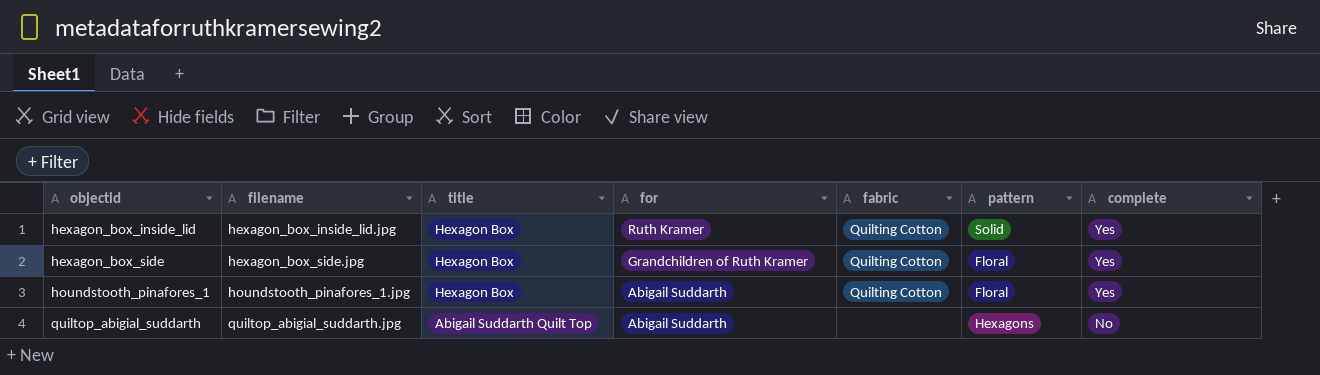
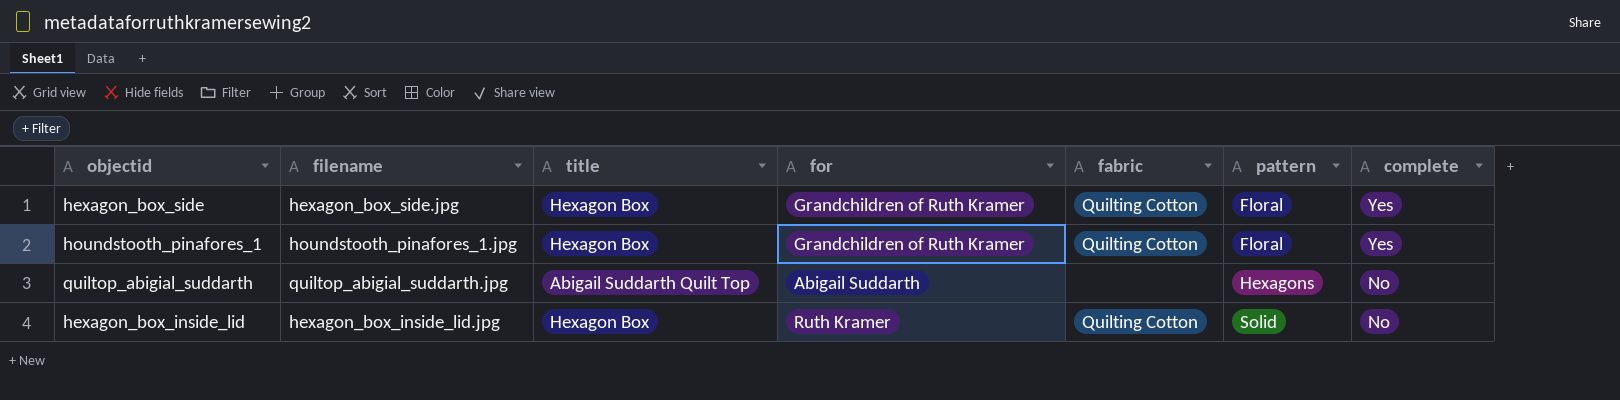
row order: objectid ascending -> pattern ascending
houndstooth_pinafores_1 | for: Abigail Suddarth -> Grandchildren of Ruth Kramer
hexagon_box_inside_lid | complete: Yes -> No

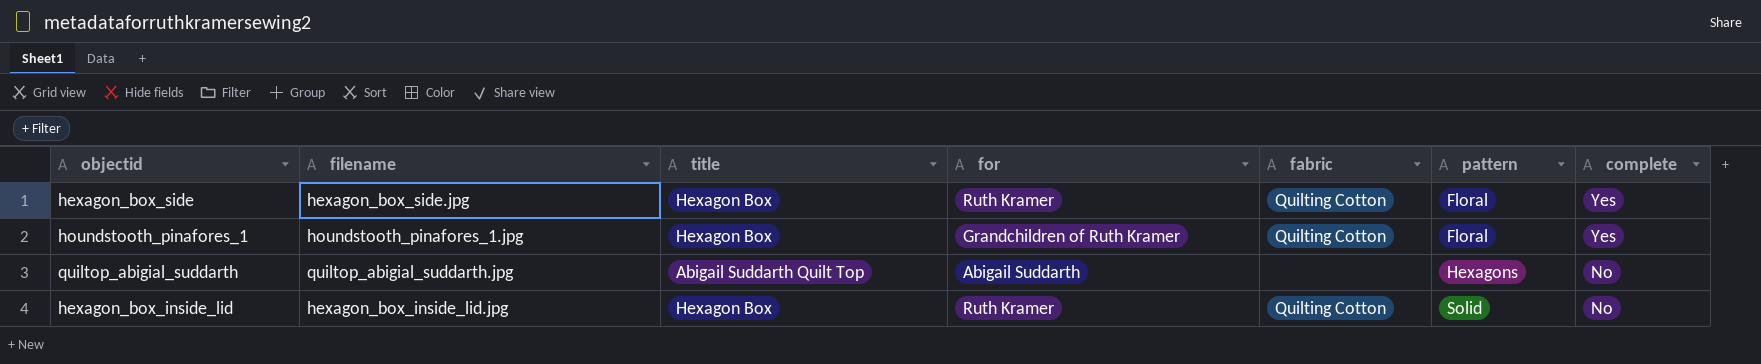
hexagon_box_side | for: Grandchildren of Ruth Kramer -> Ruth Kramer

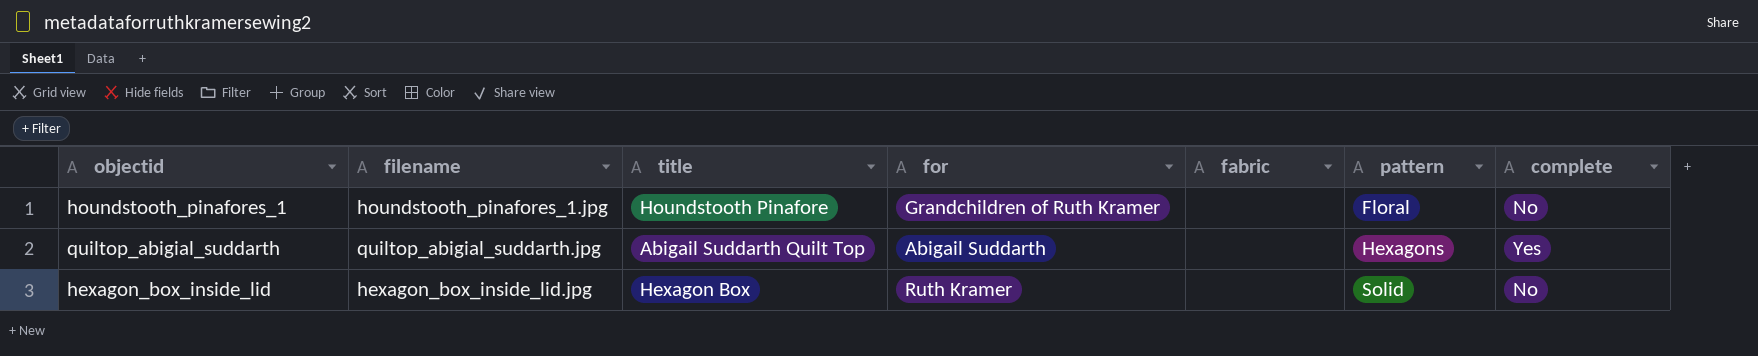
row hexagon_box_side: hexagon_box_side.jpg | Hexagon Box | Ruth Kramer | Quilting Cotton | Floral | Yes -> none
houndstooth_pinafores_1 | title: Hexagon Box -> Houndstooth Pinafore
houndstooth_pinafores_1 | fabric: Quilting Cotton -> none
houndstooth_pinafores_1 | complete: Yes -> No
quiltop_abigial_suddarth | complete: No -> Yes
hexagon_box_inside_lid | fabric: Quilting Cotton -> none

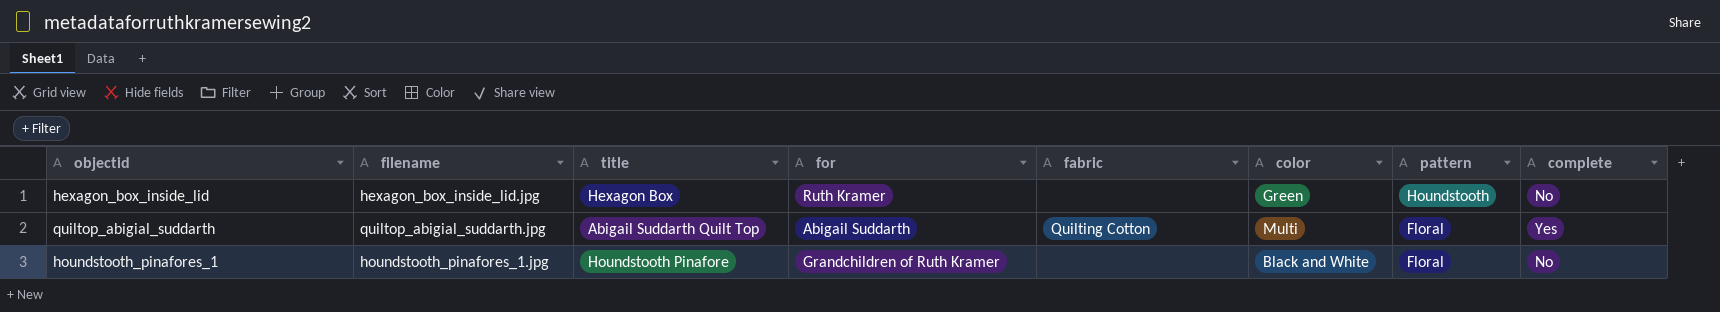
row order: pattern ascending -> pattern descending
column color | position: none -> 6
hexagon_box_inside_lid | pattern: Solid -> Houndstooth
quiltop_abigial_suddarth | fabric: none -> Quilting Cotton
quiltop_abigial_suddarth | pattern: Hexagons -> Floral

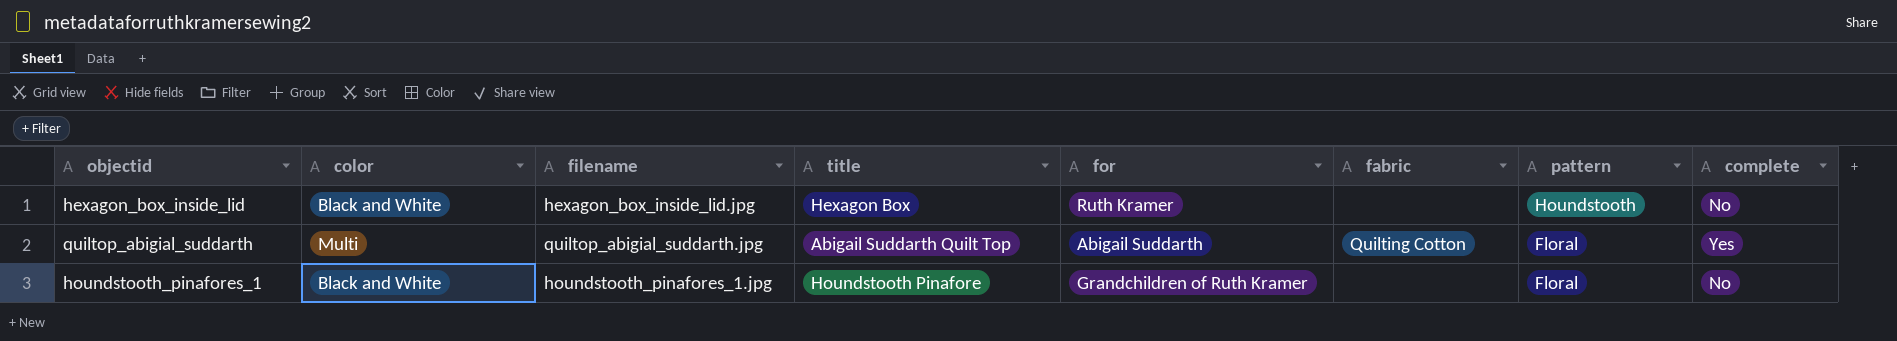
column color | position: 6 -> 2
hexagon_box_inside_lid | color: Green -> Black and White

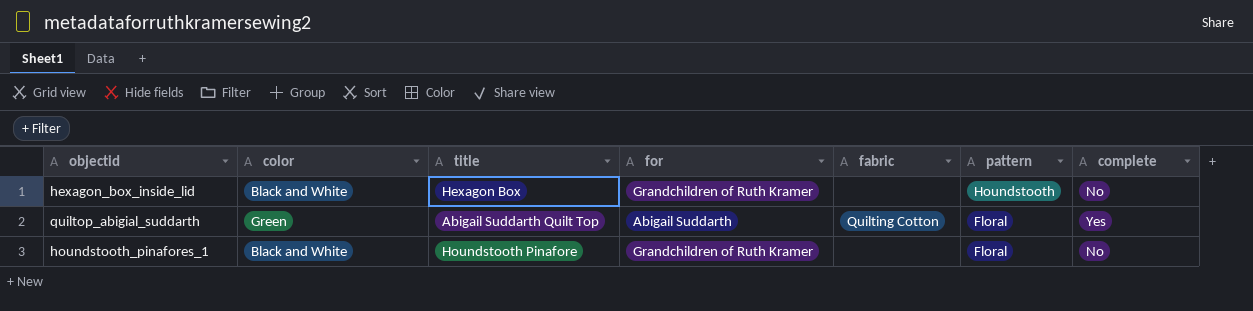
column filename | position: 3 -> none
hexagon_box_inside_lid | for: Ruth Kramer -> Grandchildren of Ruth Kramer
quiltop_abigial_suddarth | color: Multi -> Green

